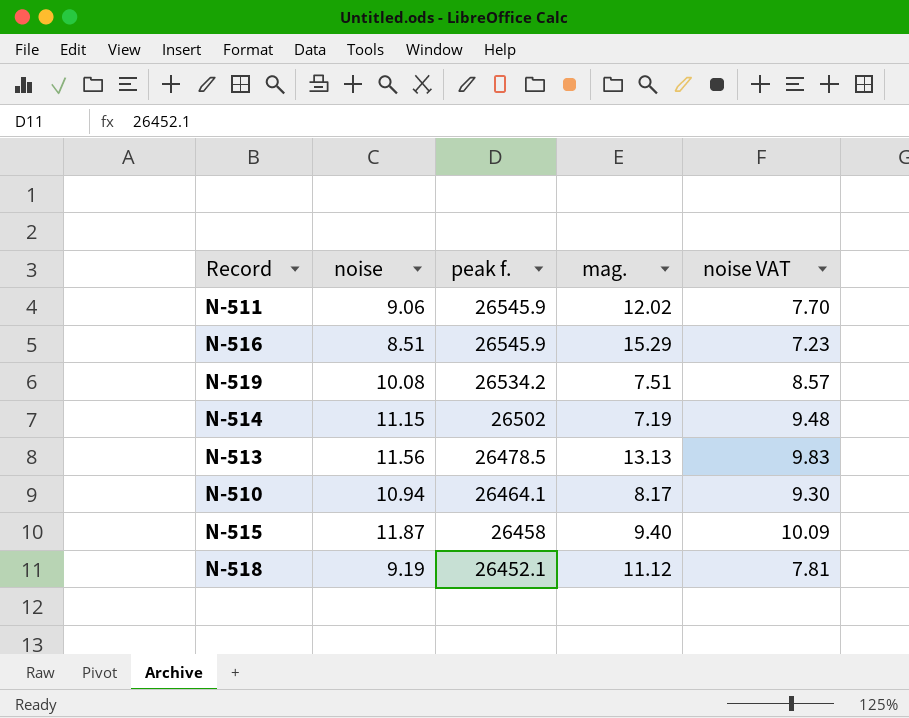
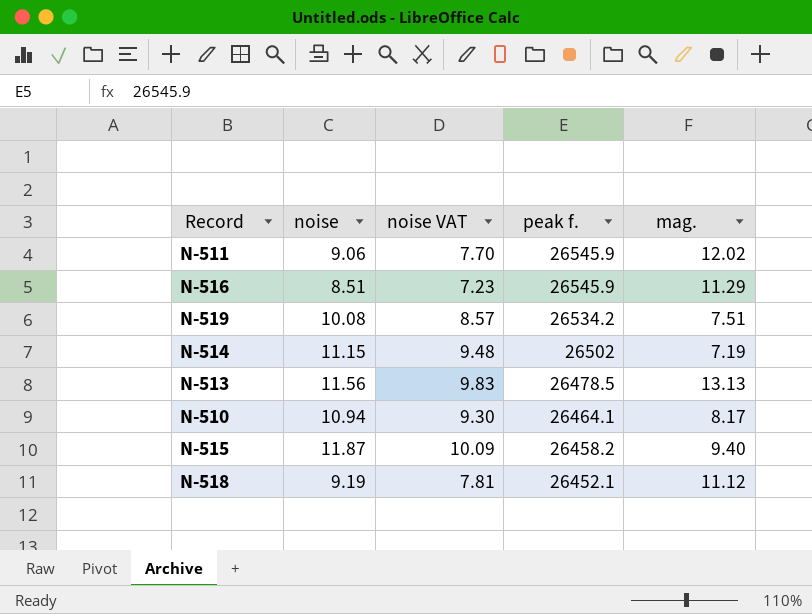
column noise VAT | position: 5 -> 3
N-516 | mag.: 15.29 -> 11.29
N-515 | peak f.: 26458 -> 26458.2

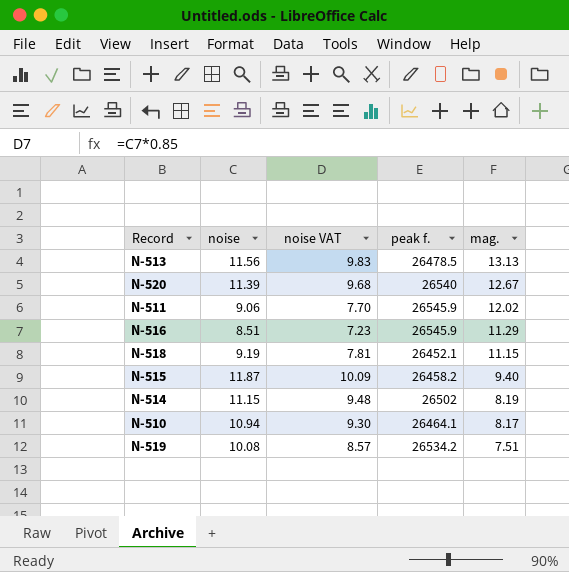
row order: peak f. descending -> mag. descending
row N-520: none -> 11.39 | 9.68 | 26540 | 12.67
N-518 | mag.: 11.12 -> 11.15
N-514 | mag.: 7.19 -> 8.19

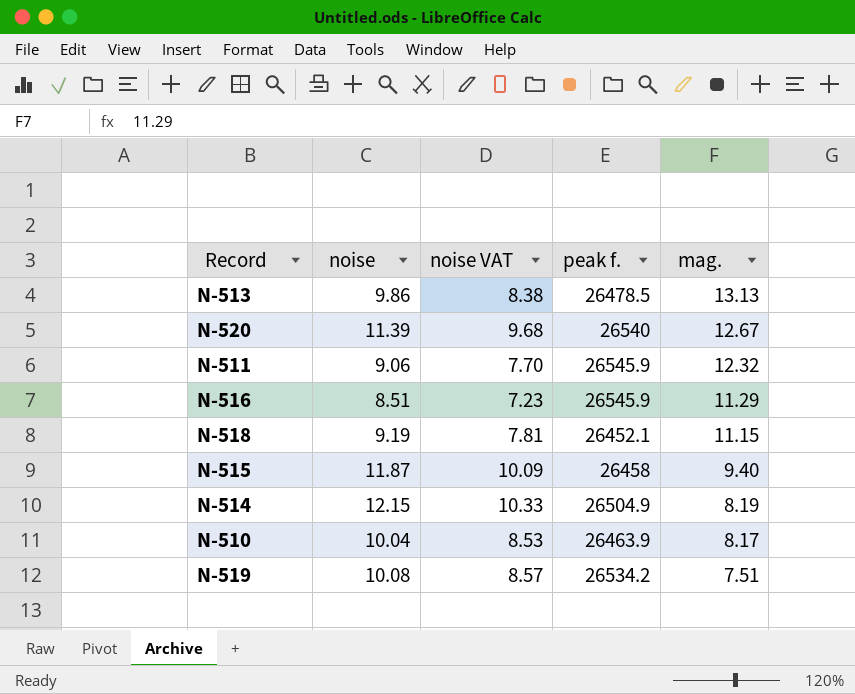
N-513 | noise: 11.56 -> 9.86
N-513 | noise VAT: 9.83 -> 8.38
N-511 | mag.: 12.02 -> 12.32
N-515 | peak f.: 26458.2 -> 26458
N-514 | noise: 11.15 -> 12.15
N-514 | noise VAT: 9.48 -> 10.33
N-514 | peak f.: 26502 -> 26504.9
N-510 | noise: 10.94 -> 10.04
N-510 | noise VAT: 9.30 -> 8.53
N-510 | peak f.: 26464.1 -> 26463.9

